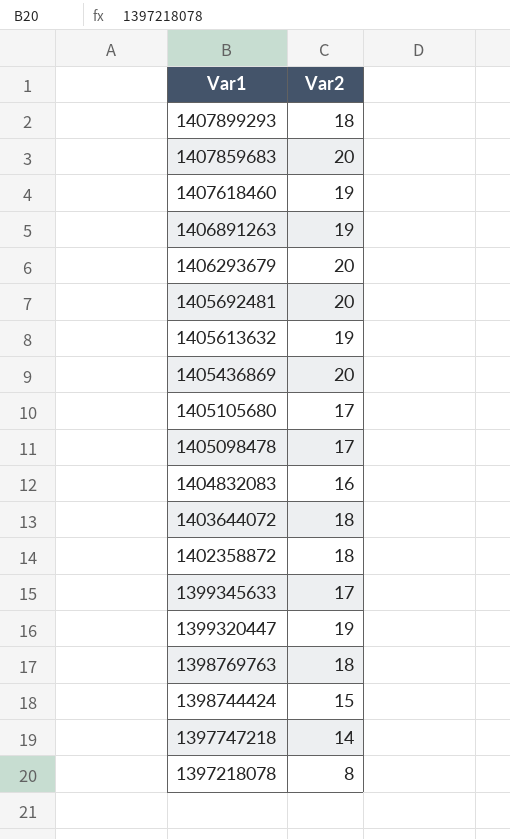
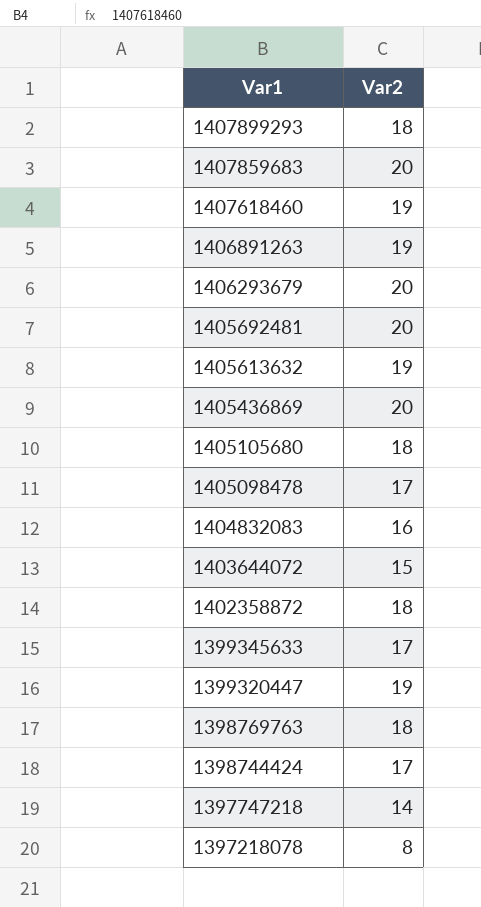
1405105680 | Var2: 17 -> 18
1403644072 | Var2: 18 -> 15
1398744424 | Var2: 15 -> 17

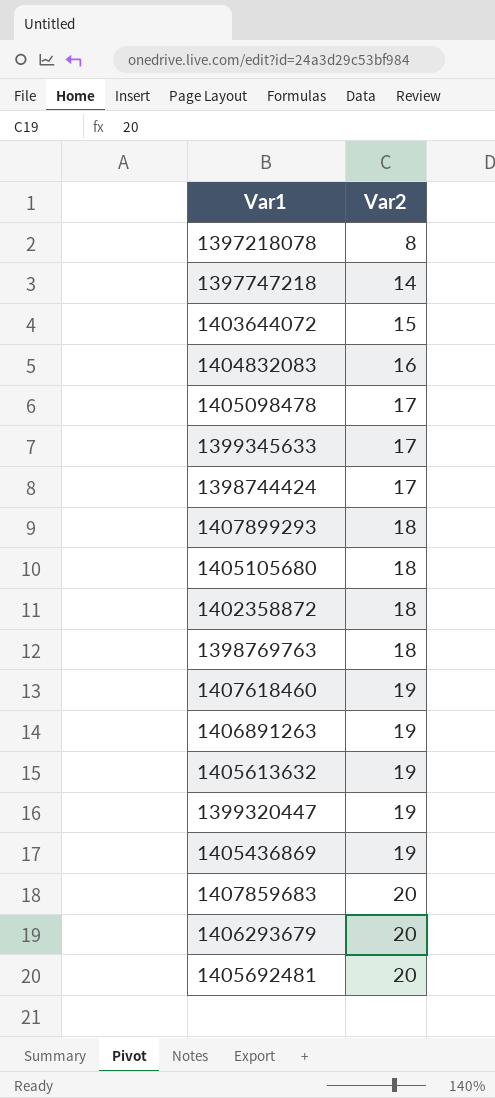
row order: Var1 descending -> Var2 ascending
1405436869 | Var2: 20 -> 19

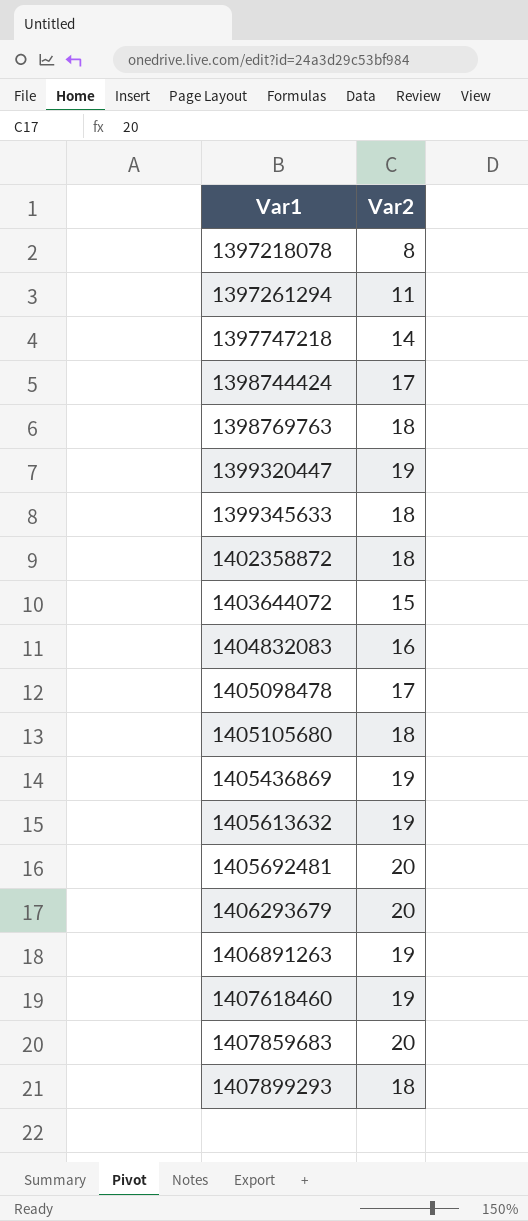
row order: Var2 ascending -> Var1 ascending
row 1397261294: none -> 11
1399345633 | Var2: 17 -> 18

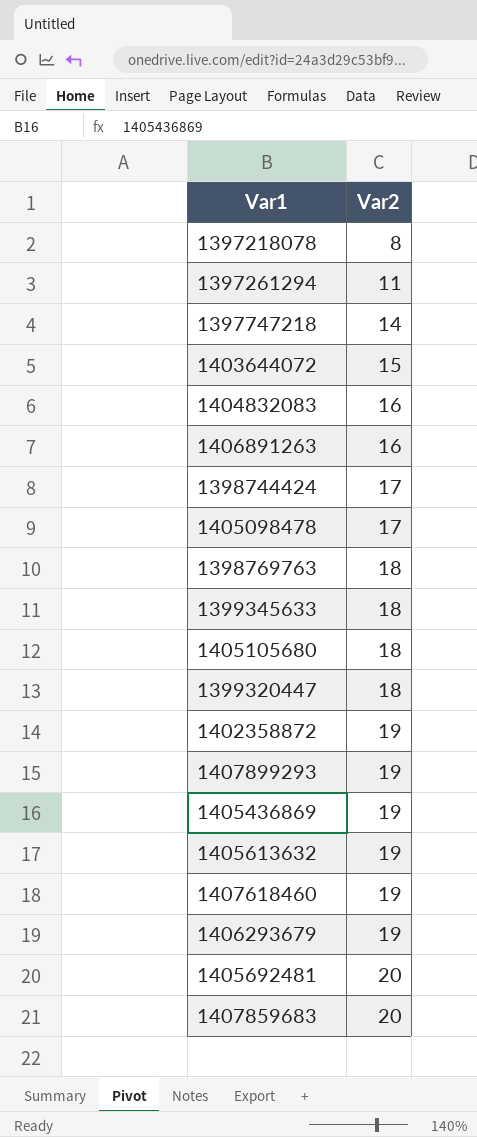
row order: Var1 ascending -> Var2 ascending
1406891263 | Var2: 19 -> 16
1399320447 | Var2: 19 -> 18
1402358872 | Var2: 18 -> 19
1407899293 | Var2: 18 -> 19
1406293679 | Var2: 20 -> 19

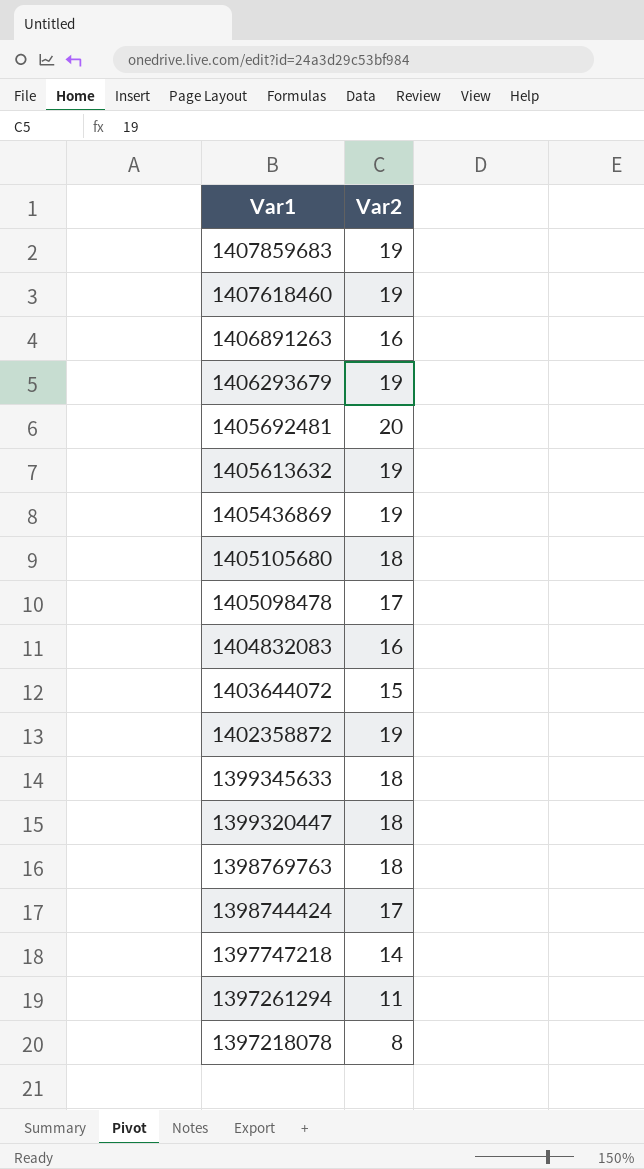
row order: Var2 ascending -> Var1 descending
row 1407899293: 19 -> none
1407859683 | Var2: 20 -> 19

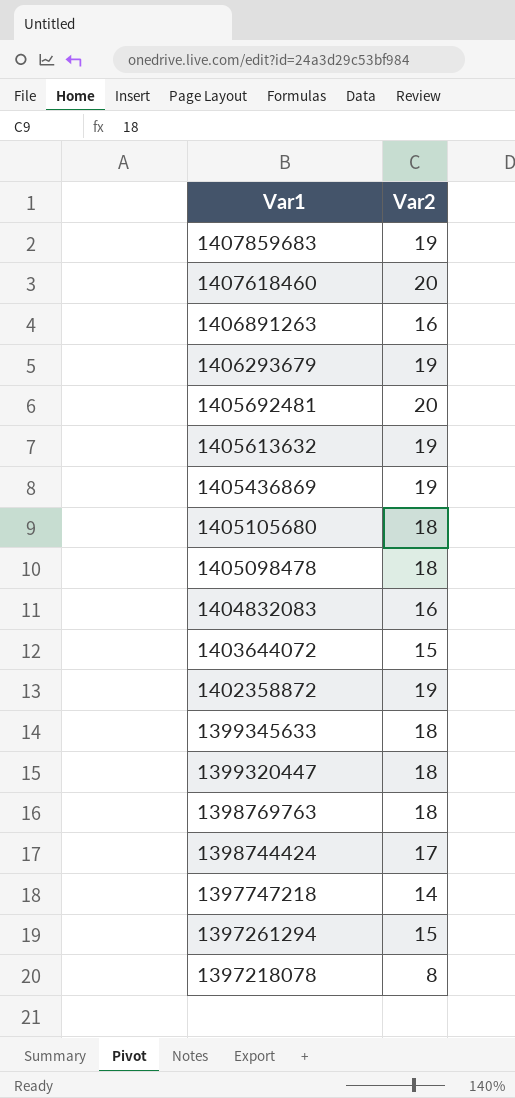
1407618460 | Var2: 19 -> 20
1405098478 | Var2: 17 -> 18
1397261294 | Var2: 11 -> 15

